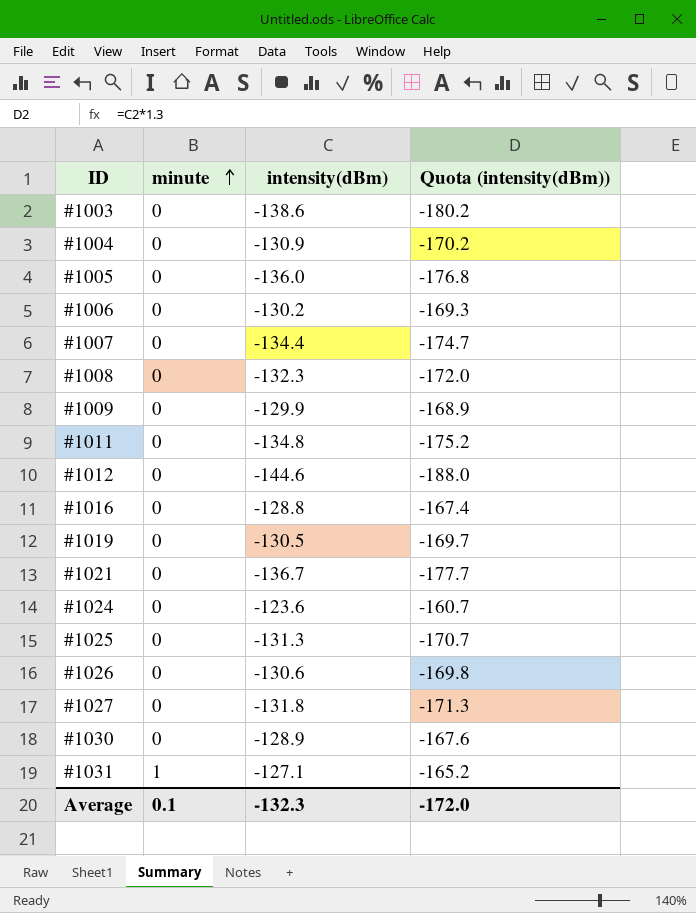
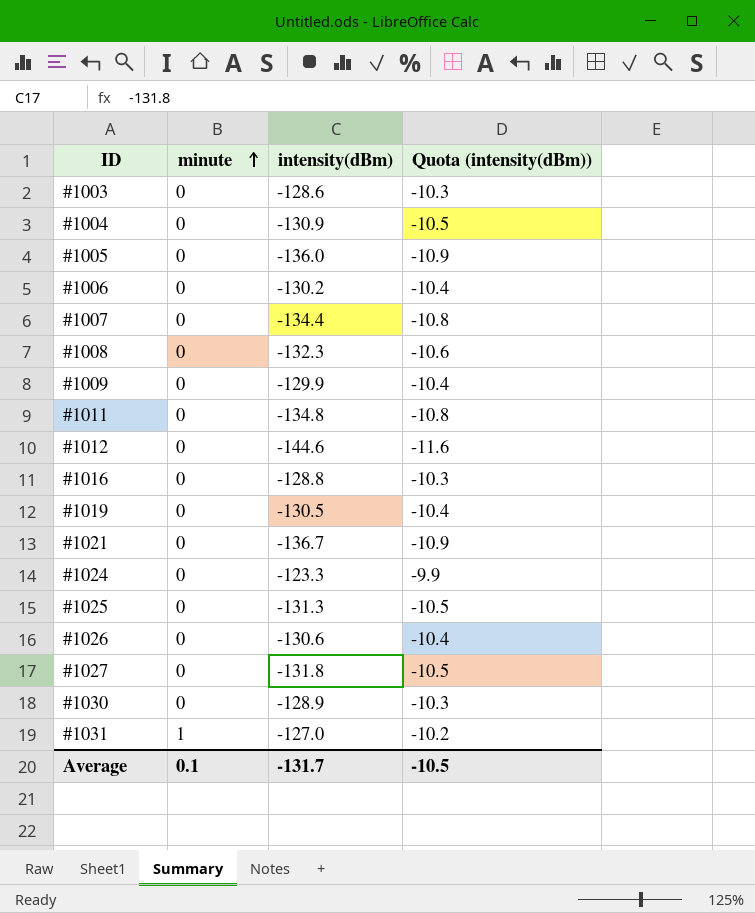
column Quota (intensity(dBm)) | formula: [intensity(dBm)] * 1.3 -> [intensity(dBm)] * 0.08
#1003 | intensity(dBm): -138.6 -> -128.6
#1024 | intensity(dBm): -123.6 -> -123.3
#1031 | intensity(dBm): -127.1 -> -127.0
Average | intensity(dBm): -132.3 -> -131.7
Average | Quota (intensity(dBm)): -172.0 -> -10.5

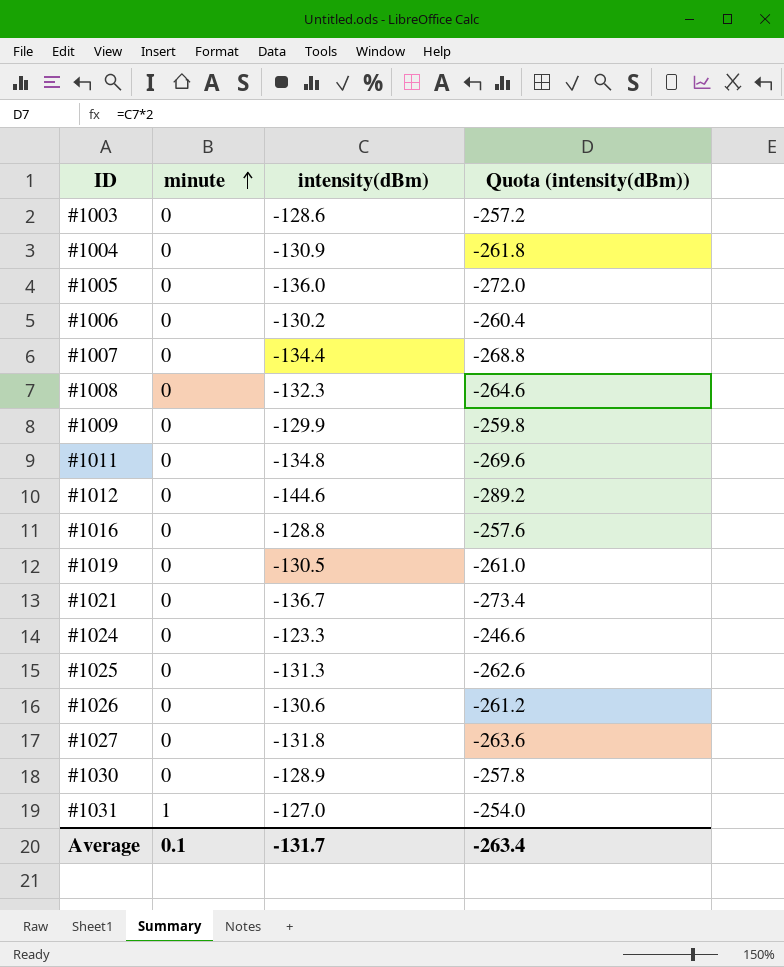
column Quota (intensity(dBm)) | formula: [intensity(dBm)] * 0.08 -> [intensity(dBm)] * 2
Average | Quota (intensity(dBm)): -10.5 -> -263.4

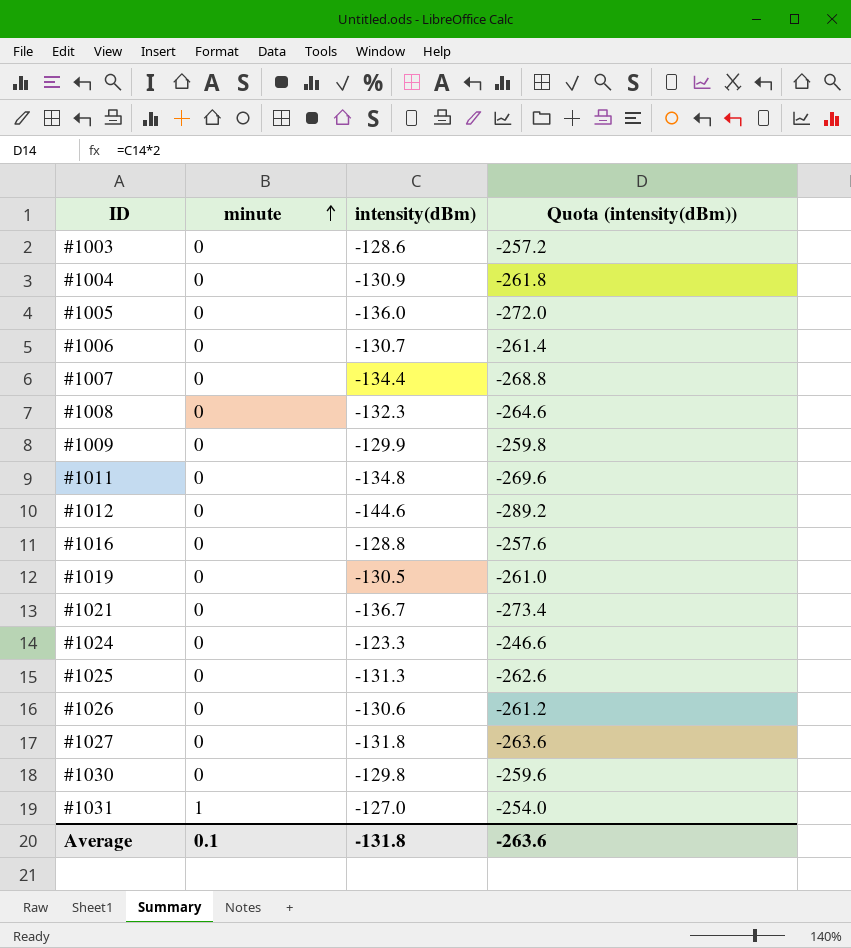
#1006 | intensity(dBm): -130.2 -> -130.7
#1006 | Quota (intensity(dBm)): -260.4 -> -261.4
#1030 | intensity(dBm): -128.9 -> -129.8
#1030 | Quota (intensity(dBm)): -257.8 -> -259.6
Average | intensity(dBm): -131.7 -> -131.8
Average | Quota (intensity(dBm)): -263.4 -> -263.6

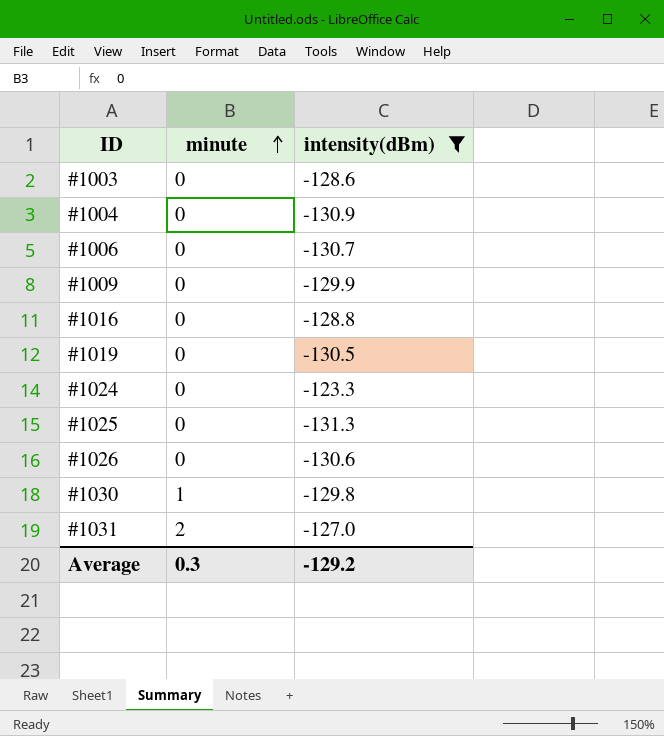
filter: none -> intensity(dBm) >= -131.3
column Quota (intensity(dBm)) | formula: [intensity(dBm)] * 2 -> none
#1030 | minute: 0 -> 1
#1031 | minute: 1 -> 2
Average | minute: 0.1 -> 0.3
Average | intensity(dBm): -131.8 -> -129.2

